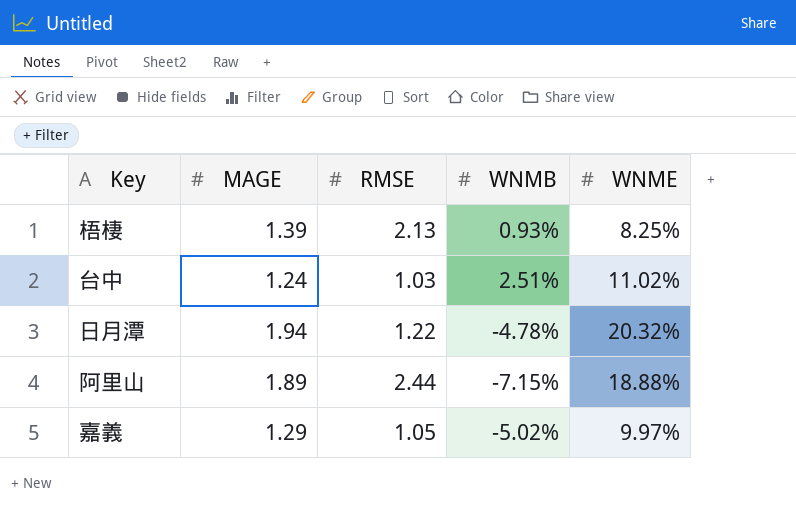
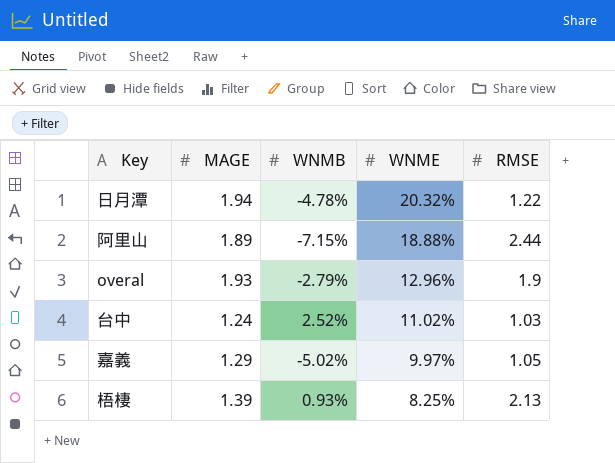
row order: none -> WNME descending
column RMSE | position: 3 -> 5
row overal: none -> 1.93 | -2.79% | 12.96% | 1.9
台中 | WNMB: 2.51% -> 2.52%

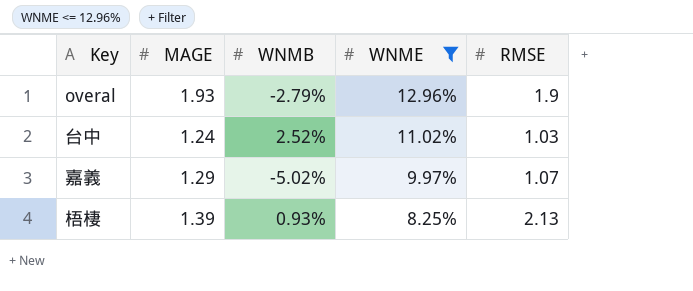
filter: none -> WNME <= 12.96%
嘉義 | RMSE: 1.05 -> 1.07

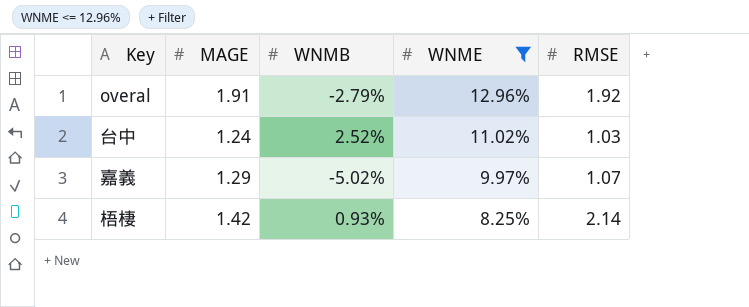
overal | MAGE: 1.93 -> 1.91
overal | RMSE: 1.9 -> 1.92
梧棲 | MAGE: 1.39 -> 1.42
梧棲 | RMSE: 2.13 -> 2.14

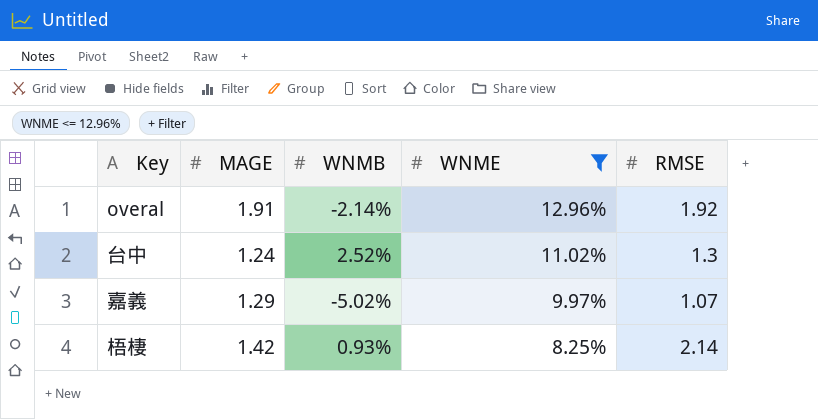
overal | WNMB: -2.79% -> -2.14%
台中 | RMSE: 1.03 -> 1.3

